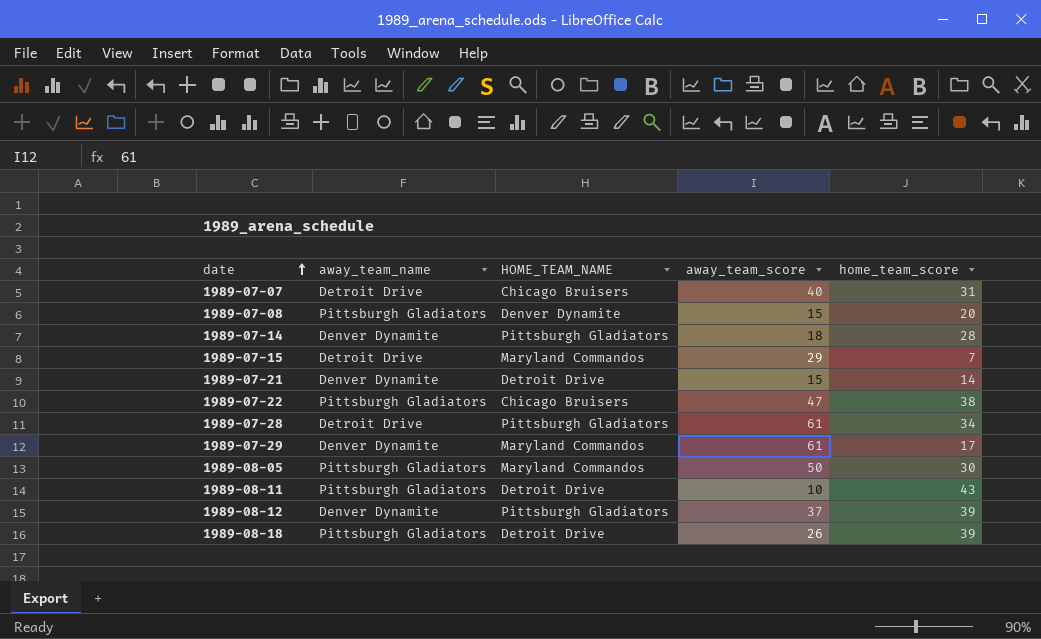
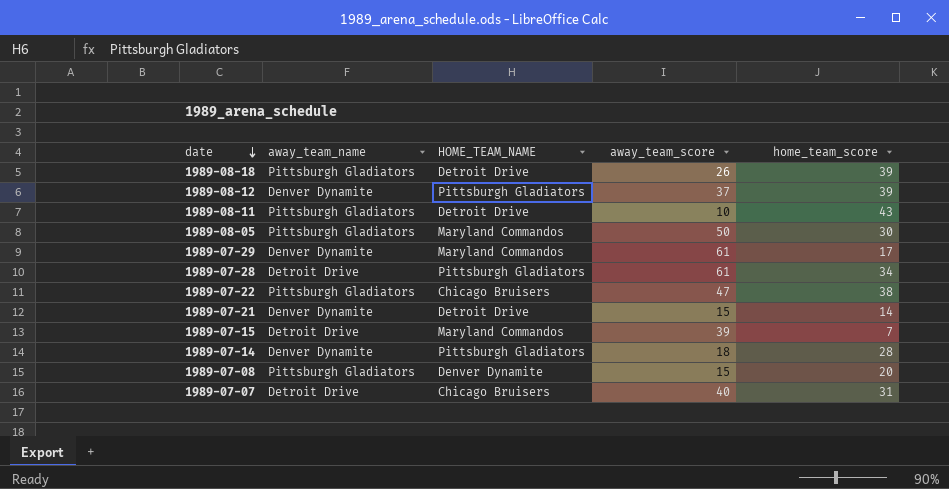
row order: date ascending -> date descending
1989-07-15 | away_team_score: 29 -> 39

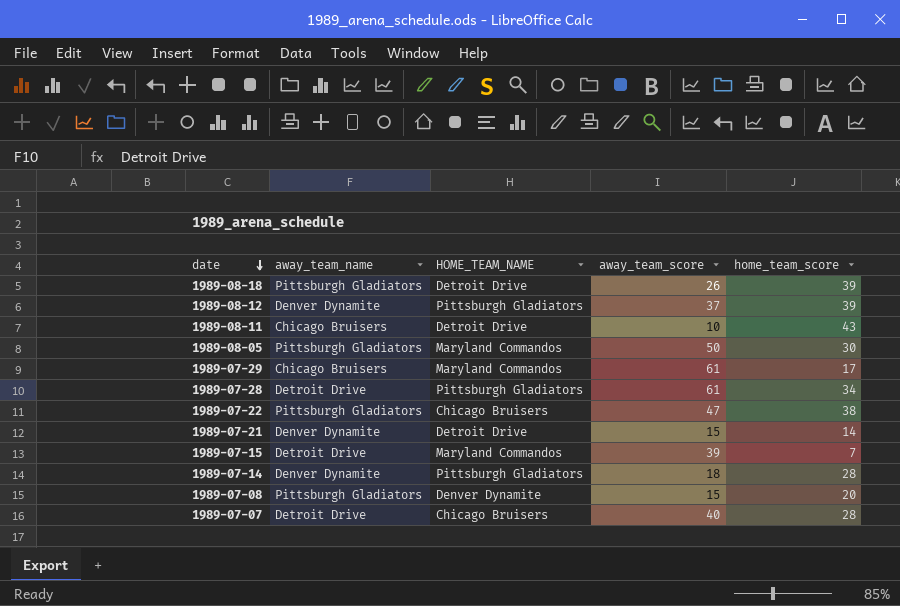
1989-08-11 | away_team_name: Pittsburgh Gladiators -> Chicago Bruisers
1989-07-29 | away_team_name: Denver Dynamite -> Chicago Bruisers
1989-07-07 | home_team_score: 31 -> 28

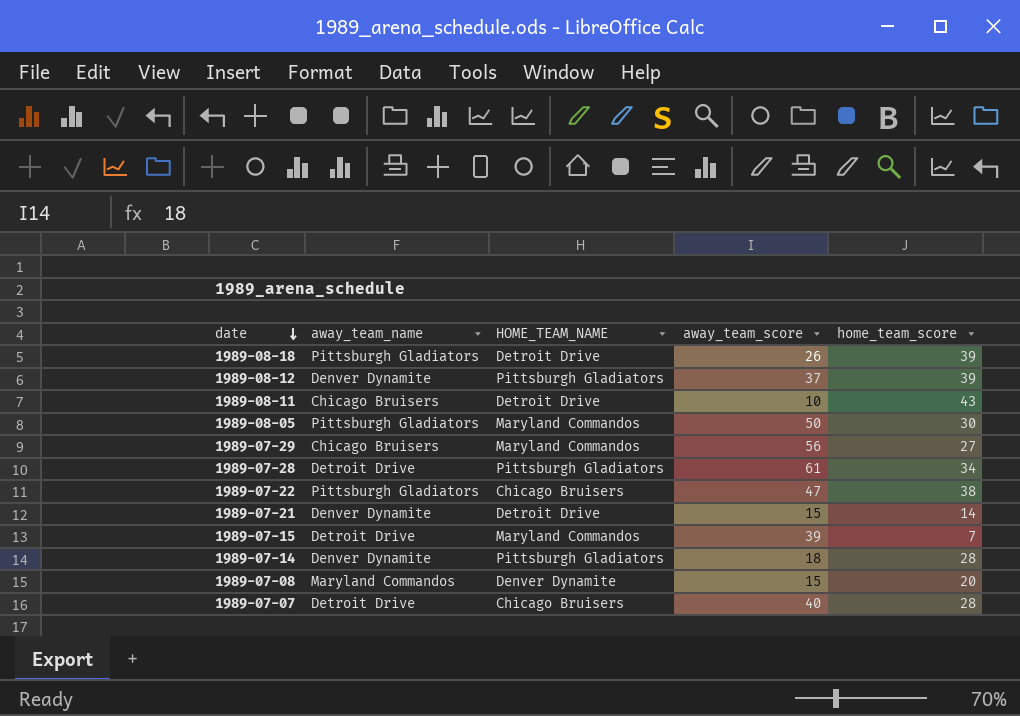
1989-07-29 | away_team_score: 61 -> 56
1989-07-29 | home_team_score: 17 -> 27
1989-07-08 | away_team_name: Pittsburgh Gladiators -> Maryland Commandos

